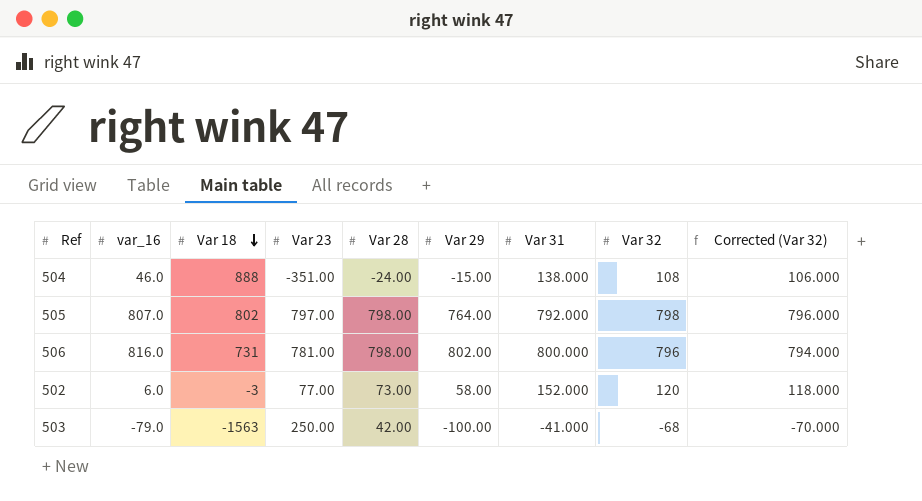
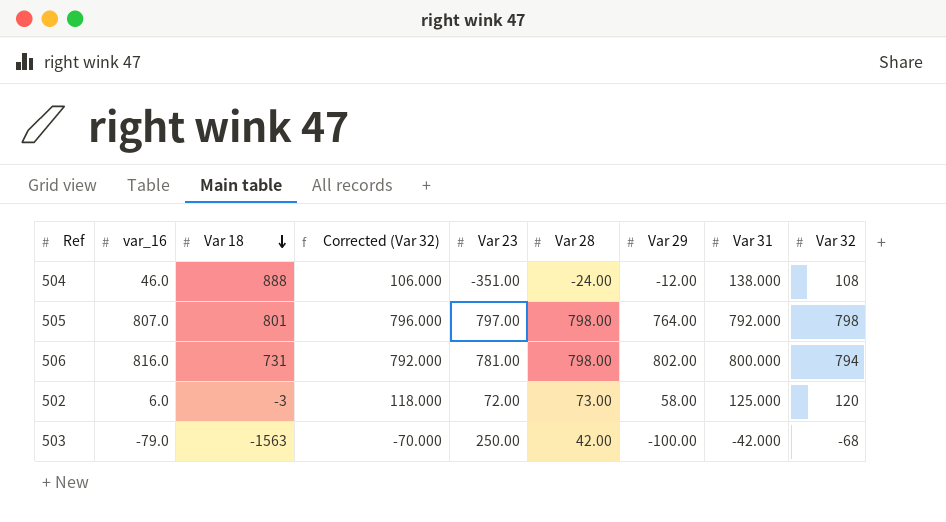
column Corrected (Var 32) | position: 9 -> 4
504 | Var 29: -15.00 -> -12.00
505 | Var 18: 802 -> 801
506 | Corrected (Var 32): 794.000 -> 792.000
506 | Var 32: 796 -> 794
502 | Var 23: 77.00 -> 72.00
502 | Var 31: 152.000 -> 125.000
503 | Var 31: -41.000 -> -42.000

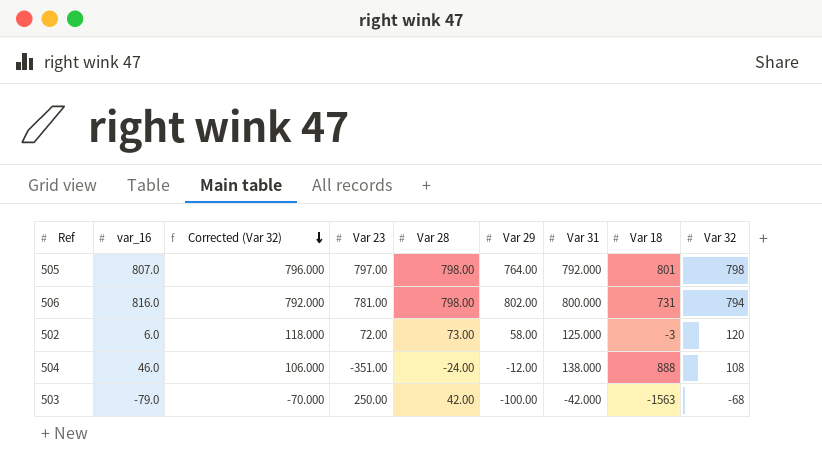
row order: Var 18 descending -> Corrected (Var 32) descending
column Var 18 | position: 3 -> 8

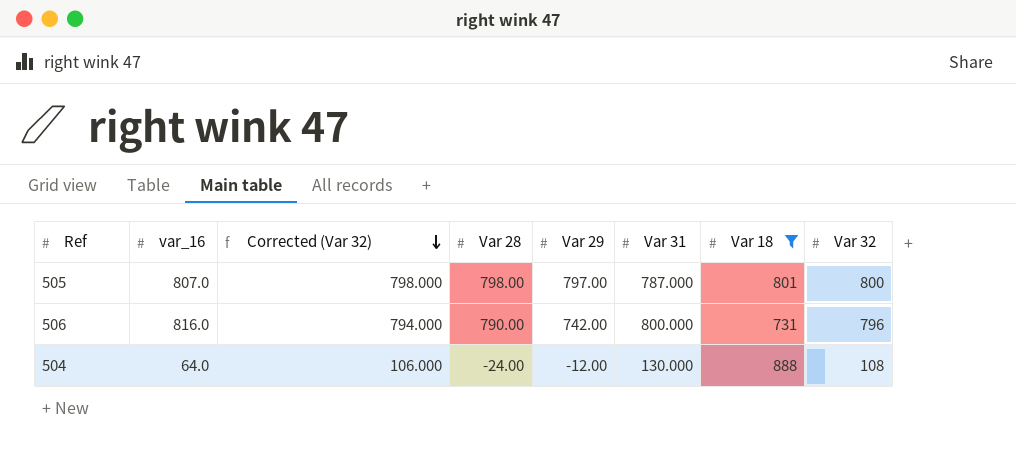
filter: none -> Var 18 >= 731
column Var 23 | position: 4 -> none
505 | Corrected (Var 32): 796.000 -> 798.000
505 | Var 29: 764.00 -> 797.00
505 | Var 31: 792.000 -> 787.000
505 | Var 32: 798 -> 800
506 | Corrected (Var 32): 792.000 -> 794.000
506 | Var 28: 798.00 -> 790.00
506 | Var 29: 802.00 -> 742.00
506 | Var 32: 794 -> 796
504 | var_16: 46.0 -> 64.0
504 | Var 31: 138.000 -> 130.000

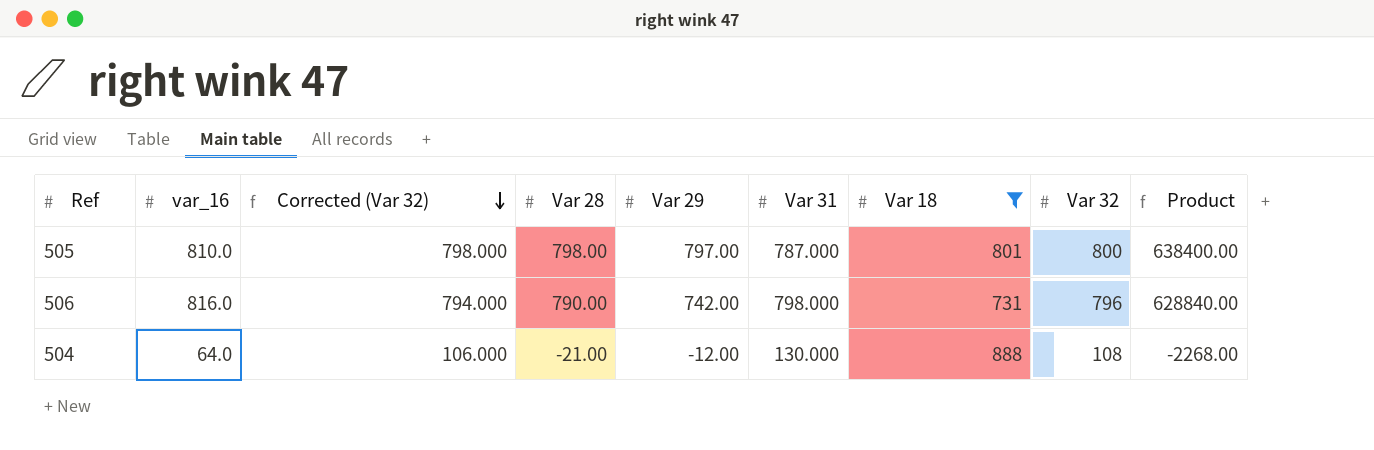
column Product | formula: none -> [Var 28] * [Var 32]
505 | var_16: 807.0 -> 810.0
506 | Var 31: 800.000 -> 798.000
504 | Var 28: -24.00 -> -21.00

